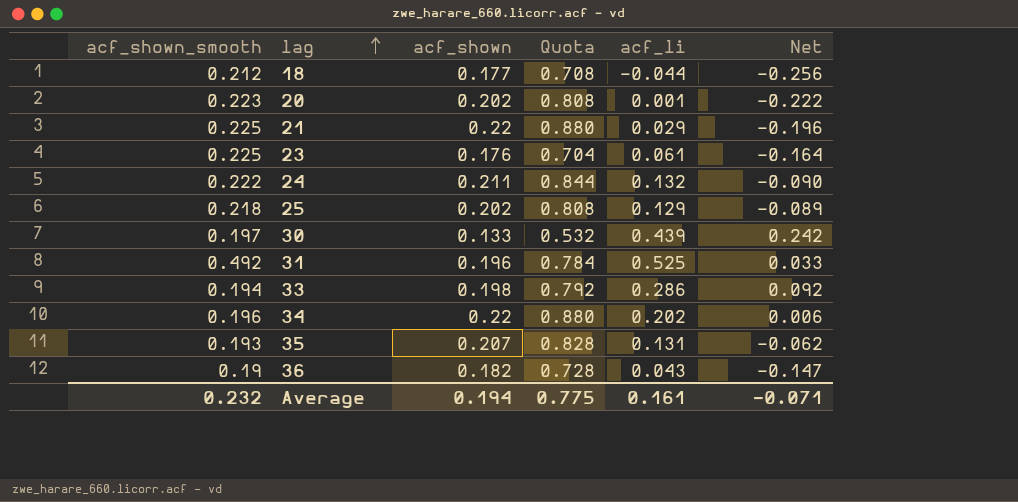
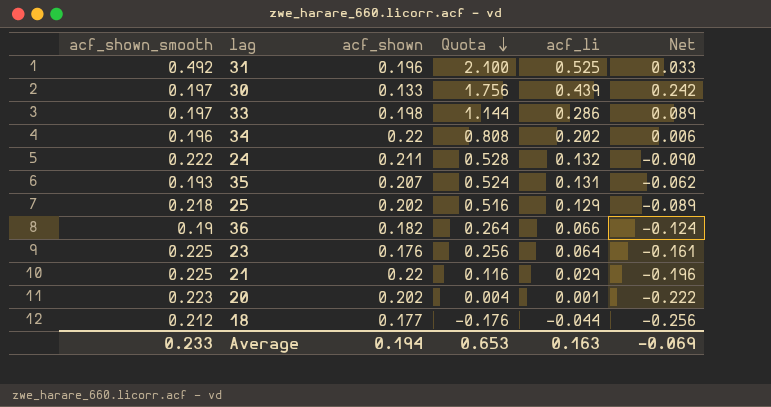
row order: lag ascending -> Quota descending
column Quota | formula: [acf_shown] * 4 -> [acf_li] * 4
33 | acf_shown_smooth: 0.194 -> 0.197
33 | Net: 0.092 -> 0.089
36 | acf_li: 0.043 -> 0.066
36 | Net: -0.147 -> -0.124
23 | acf_li: 0.061 -> 0.064
23 | Net: -0.164 -> -0.161
Average | acf_shown_smooth: 0.232 -> 0.233
Average | Quota: 0.775 -> 0.653
Average | acf_li: 0.161 -> 0.163
Average | Net: -0.071 -> -0.069

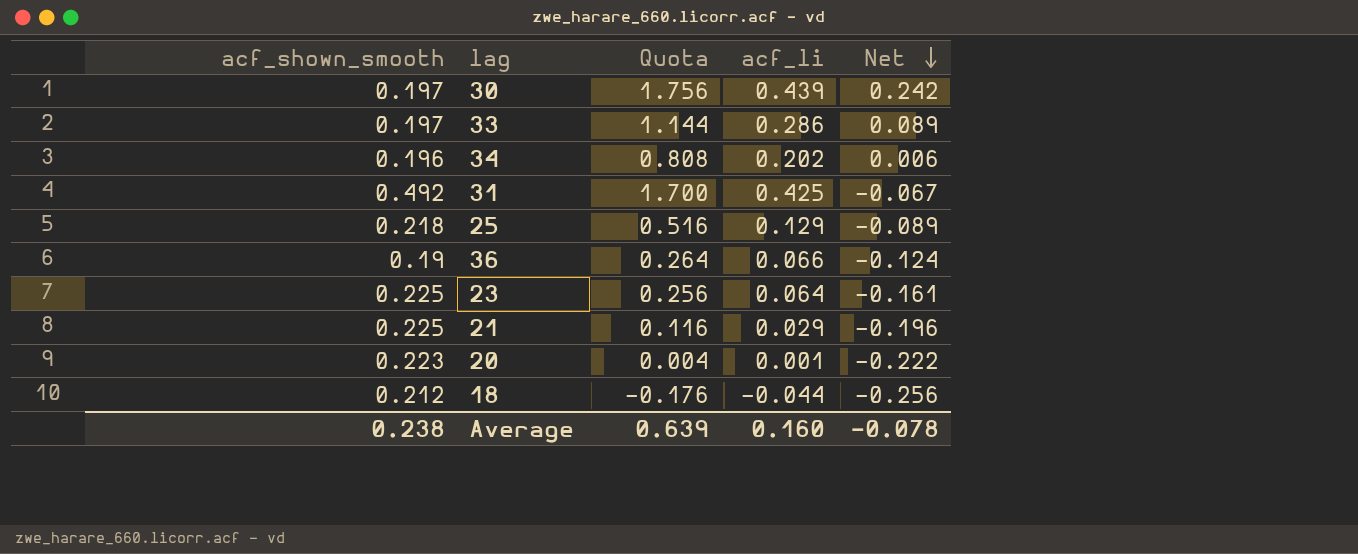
row order: Quota descending -> Net descending
column acf_shown | position: 3 -> none
row 24: 0.222 | 0.211 | 0.528 | 0.132 | -0.090 -> none
row 35: 0.193 | 0.207 | 0.524 | 0.131 | -0.062 -> none
31 | Quota: 2.100 -> 1.700
31 | acf_li: 0.525 -> 0.425
31 | Net: 0.033 -> -0.067
Average | acf_shown_smooth: 0.233 -> 0.238
Average | Quota: 0.653 -> 0.639
Average | acf_li: 0.163 -> 0.160
Average | Net: -0.069 -> -0.078

